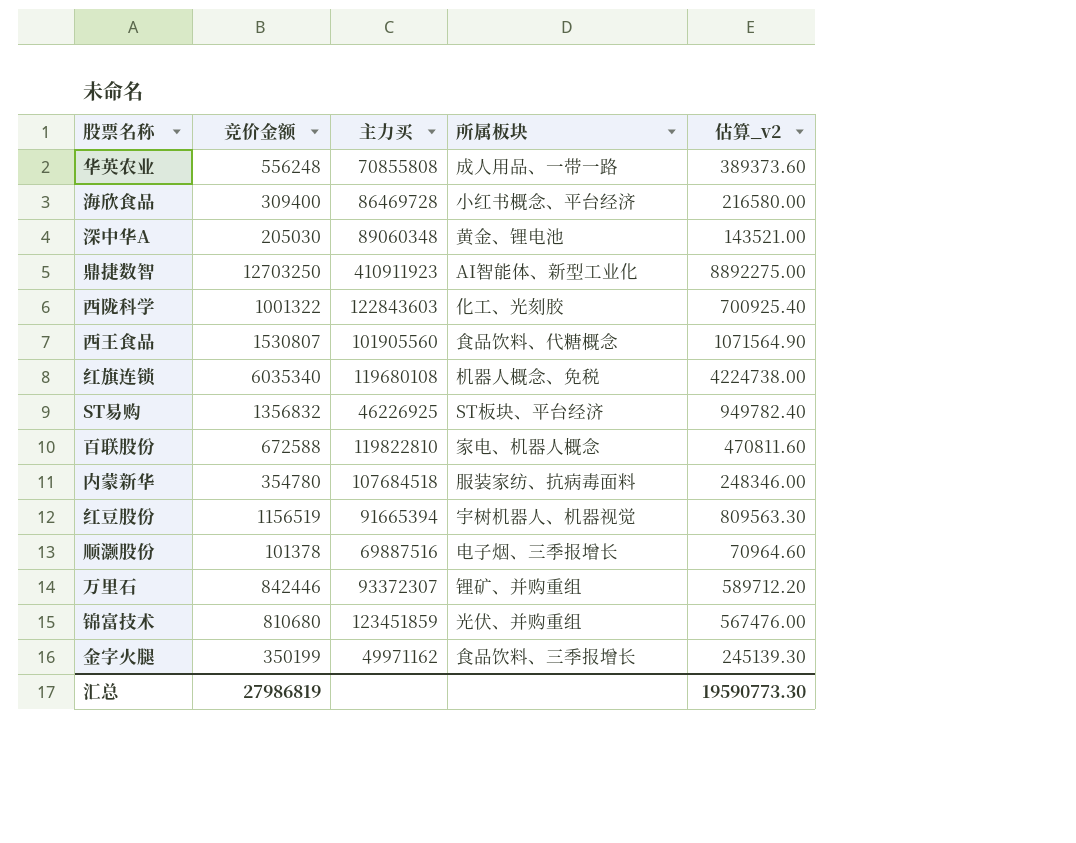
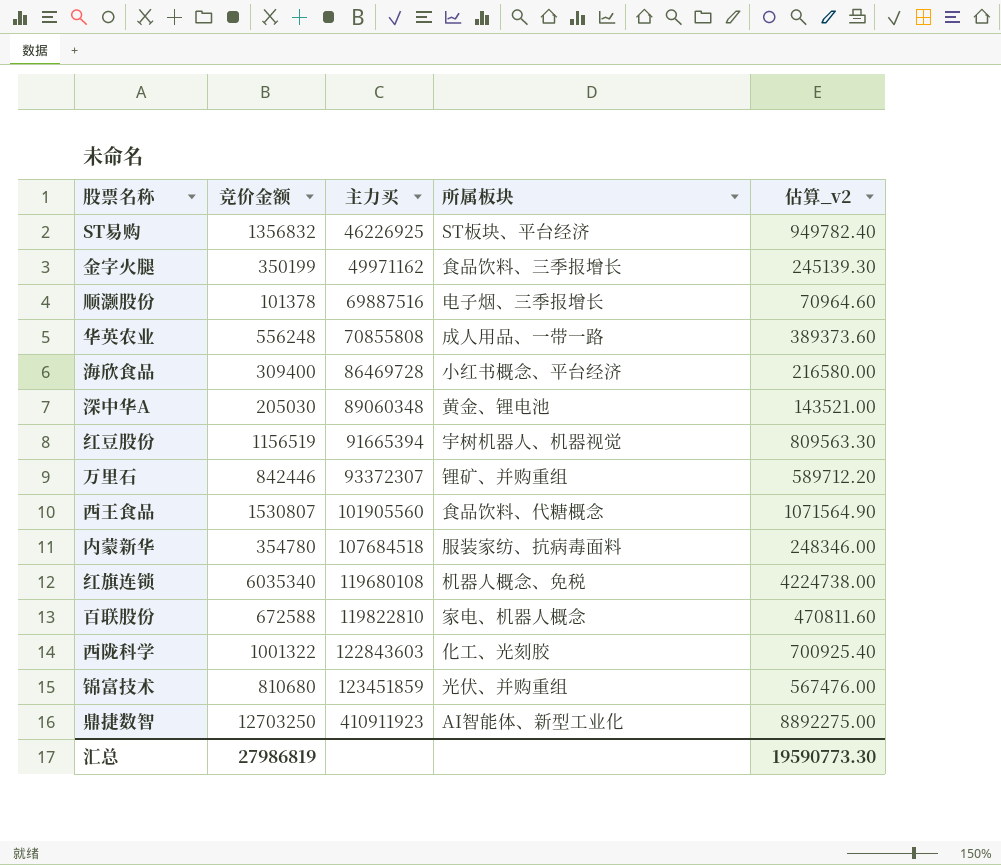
row order: none -> 主力买 ascending

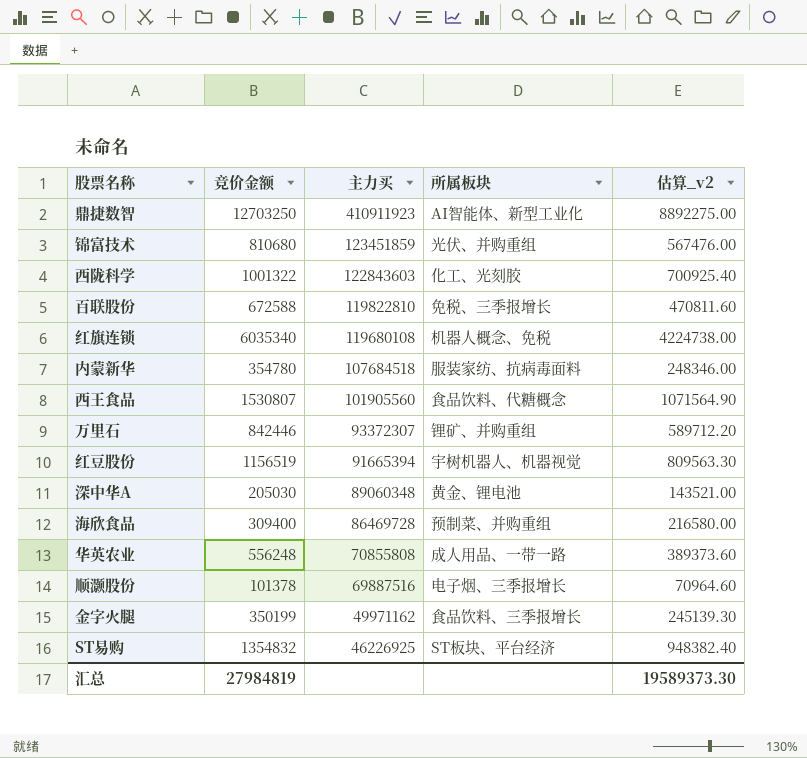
row order: 主力买 ascending -> 主力买 descending
百联股份 | 所属板块: 家电、机器人概念 -> 免税、三季报增长
海欣食品 | 所属板块: 小红书概念、平台经济 -> 预制菜、并购重组
ST易购 | 竞价金额: 1356832 -> 1354832
ST易购 | 估算_v2: 949782.40 -> 948382.40
汇总 | 竞价金额: 27986819 -> 27984819
汇总 | 估算_v2: 19590773.30 -> 19589373.30

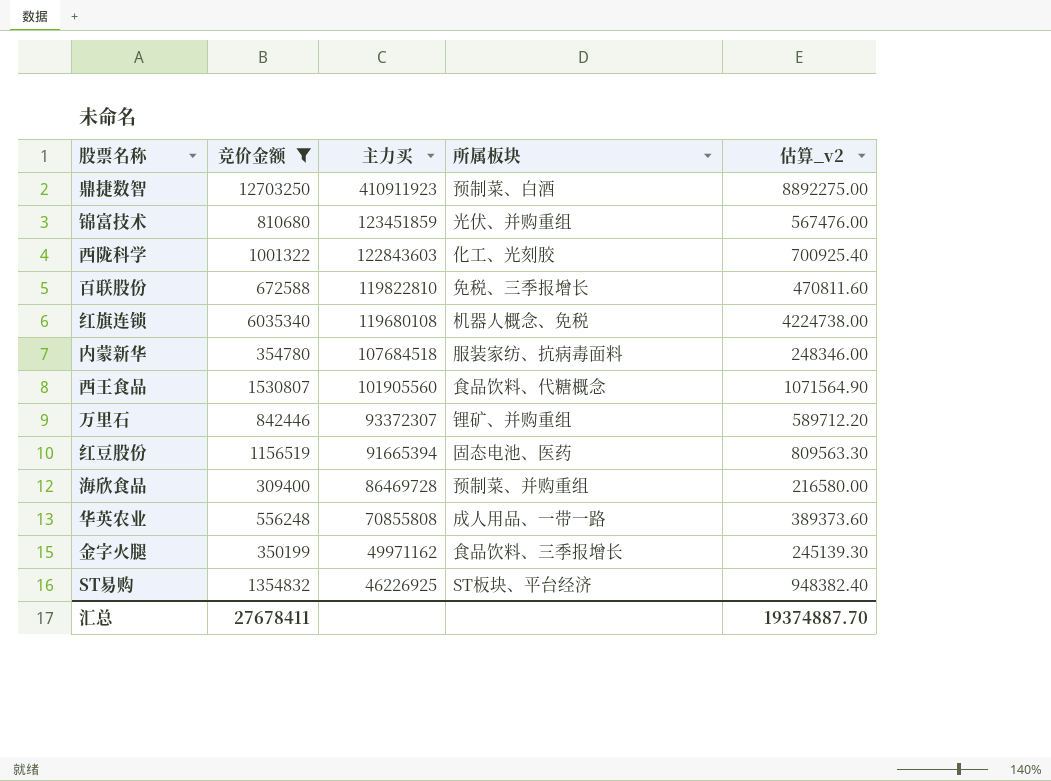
filter: none -> 竞价金额 >= 309400
鼎捷数智 | 所属板块: AI智能体、新型工业化 -> 预制菜、白酒
红豆股份 | 所属板块: 宇树机器人、机器视觉 -> 固态电池、医药
汇总 | 竞价金额: 27984819 -> 27678411
汇总 | 估算_v2: 19589373.30 -> 19374887.70

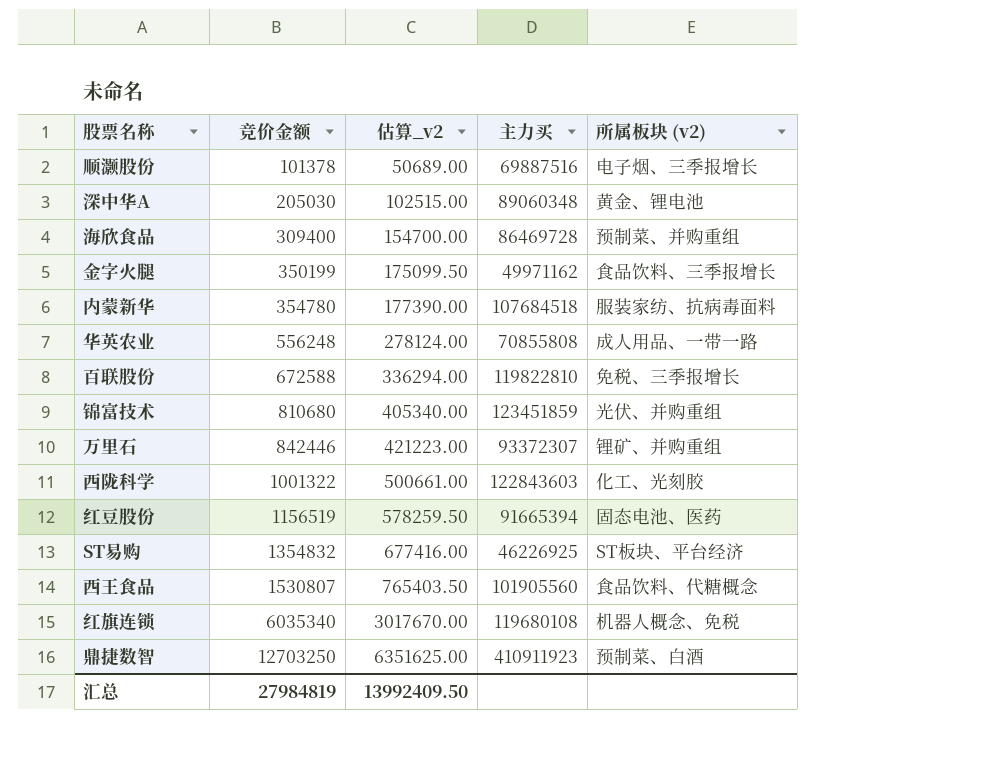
filter: 竞价金额 >= 309400 -> none
row order: 主力买 descending -> 竞价金额 ascending
column 估算_v2 | formula: [竞价金额] * 0.7 -> [竞价金额] * 0.5
column 估算_v2 | position: 5 -> 3
column name: 所属板块 -> 所属板块 (v2)
汇总 | 竞价金额: 27678411 -> 27984819
汇总 | 估算_v2: 19374887.70 -> 13992409.50

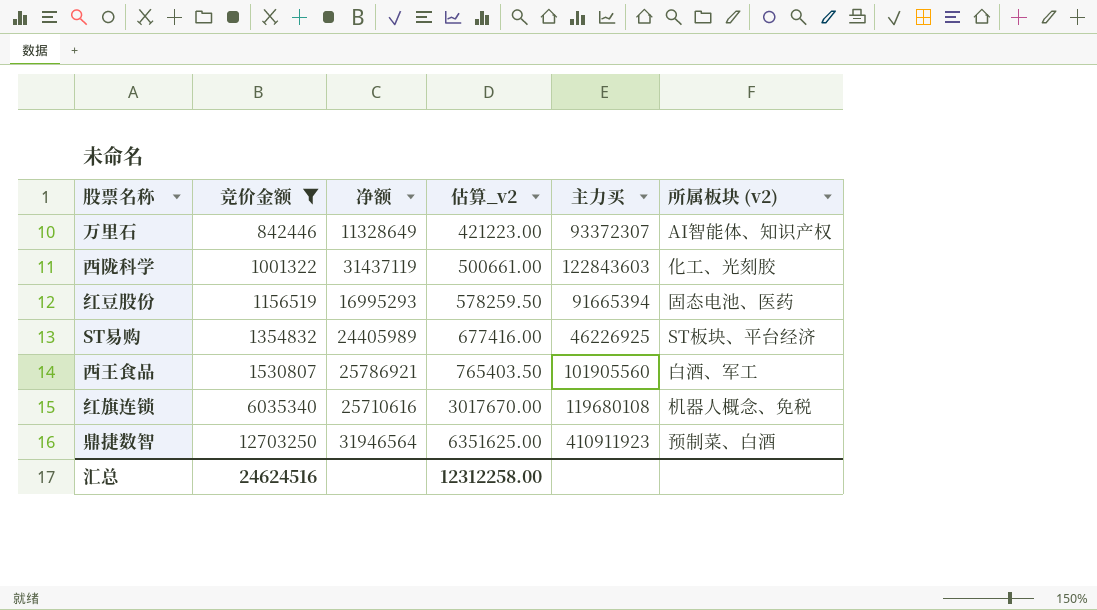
filter: none -> 竞价金额 >= 842446
column 净额 | position: none -> 3
万里石 | 所属板块 (v2): 锂矿、并购重组 -> AI智能体、知识产权
西王食品 | 所属板块 (v2): 食品饮料、代糖概念 -> 白酒、军工
汇总 | 竞价金额: 27984819 -> 24624516
汇总 | 估算_v2: 13992409.50 -> 12312258.00

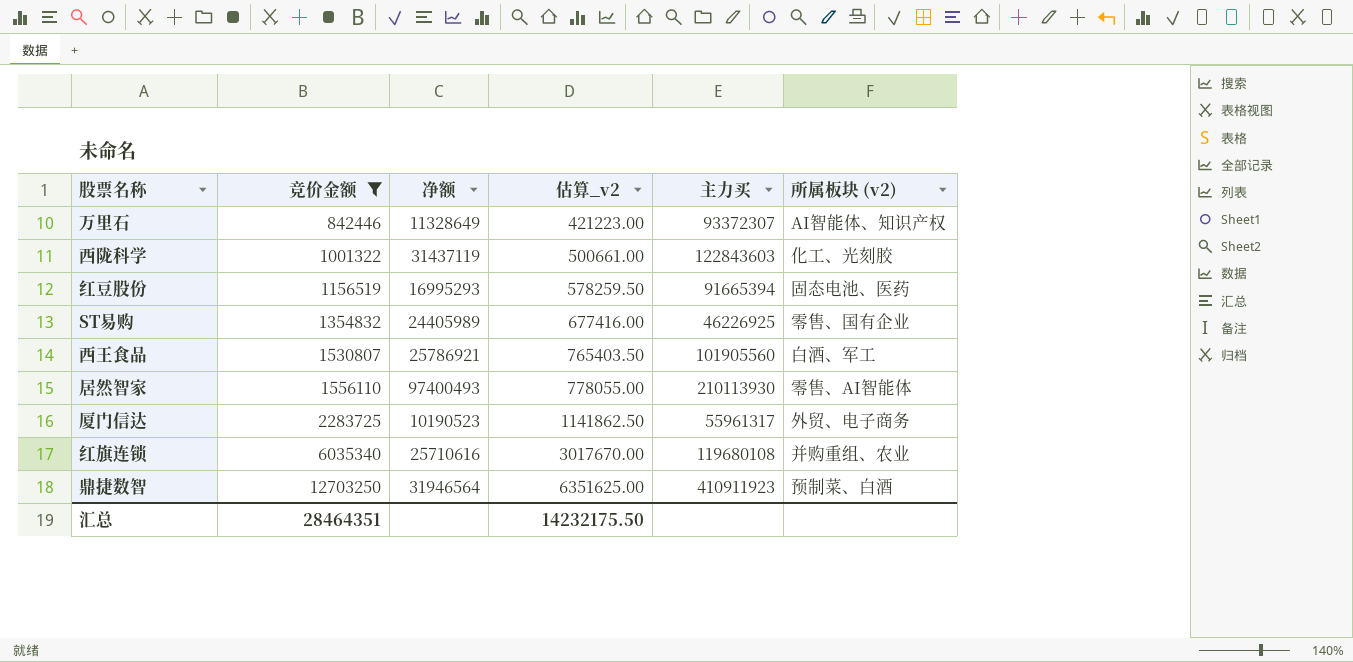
ST易购 | 所属板块 (v2): ST板块、平台经济 -> 零售、国有企业
row 居然智家: none -> 1556110 | 97400493 | 778055.00 | 210113930 | 零售、AI智能体
row 厦门信达: none -> 2283725 | 10190523 | 1141862.50 | 55961317 | 外贸、电子商务
红旗连锁 | 所属板块 (v2): 机器人概念、免税 -> 并购重组、农业
汇总 | 竞价金额: 24624516 -> 28464351
汇总 | 估算_v2: 12312258.00 -> 14232175.50

